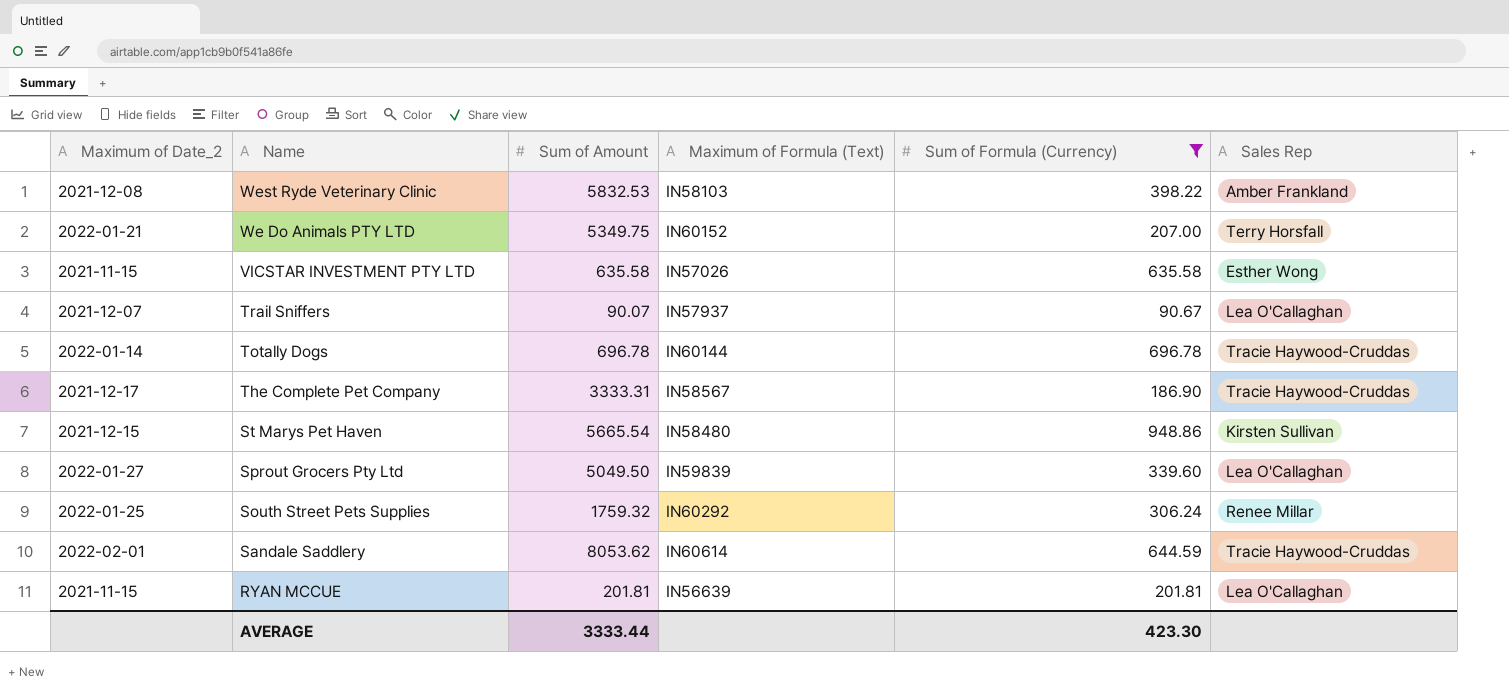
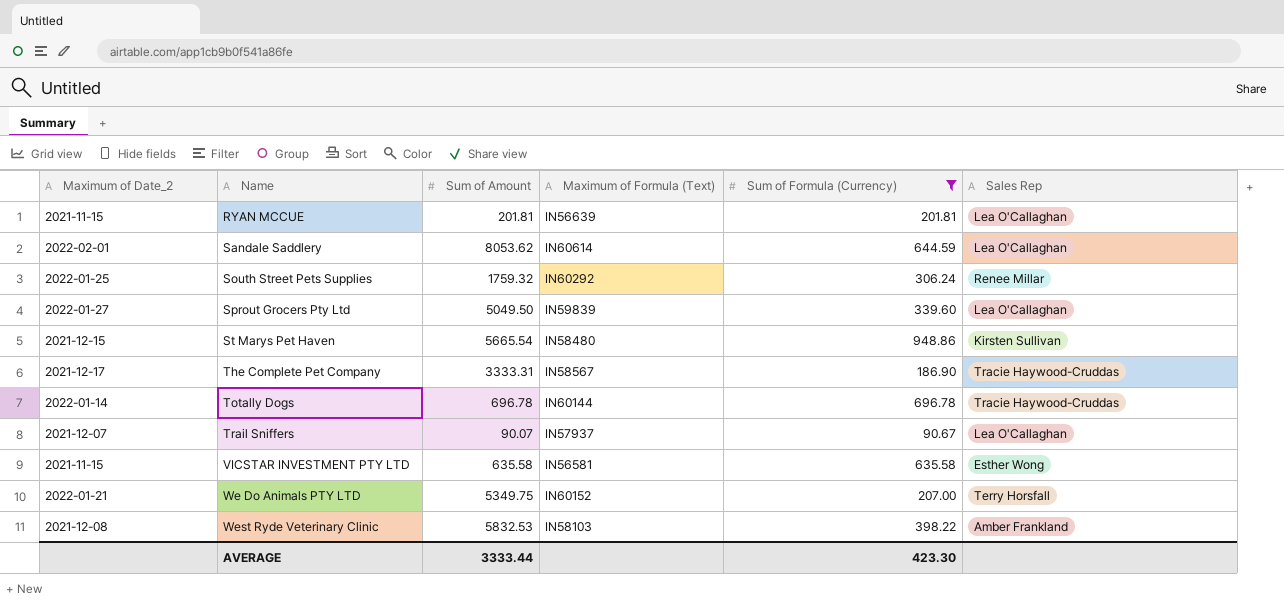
row order: Name descending -> Name ascending
Sandale Saddlery | Sales Rep: Tracie Haywood-Cruddas -> Lea O'Callaghan
VICSTAR INVESTMENT PTY LTD | Maximum of Formula (Text): IN57026 -> IN56581

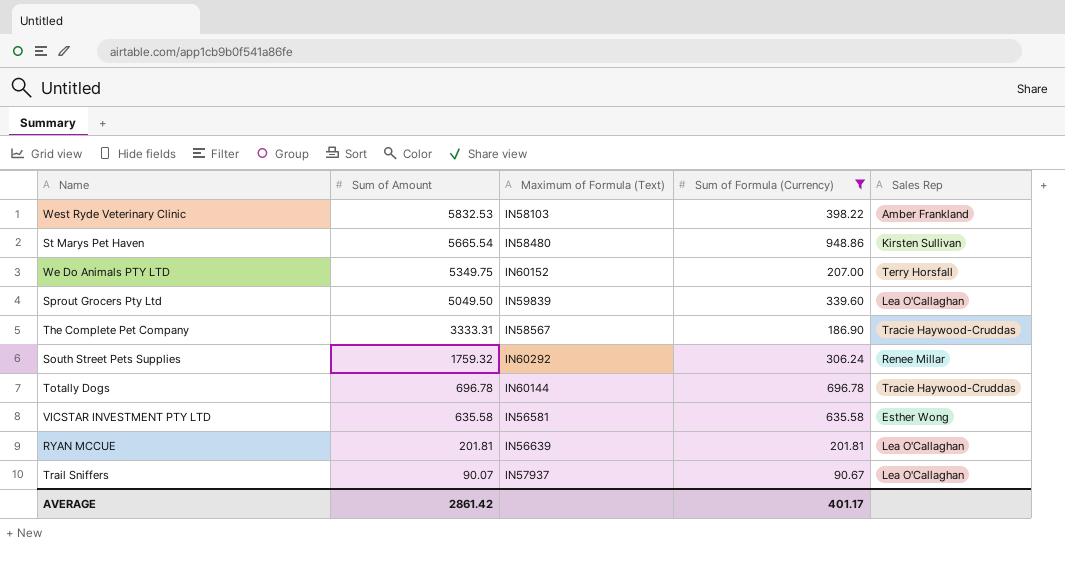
row order: Name ascending -> Sum of Amount descending
column Maximum of Date_2 | position: 1 -> none
row Sandale Saddlery: 2022-02-01 | 8053.62 | IN60614 | 644.59 | Lea O'Callaghan -> none
AVERAGE | Sum of Amount: 3333.44 -> 2861.42
AVERAGE | Sum of Formula (Currency): 423.30 -> 401.17

